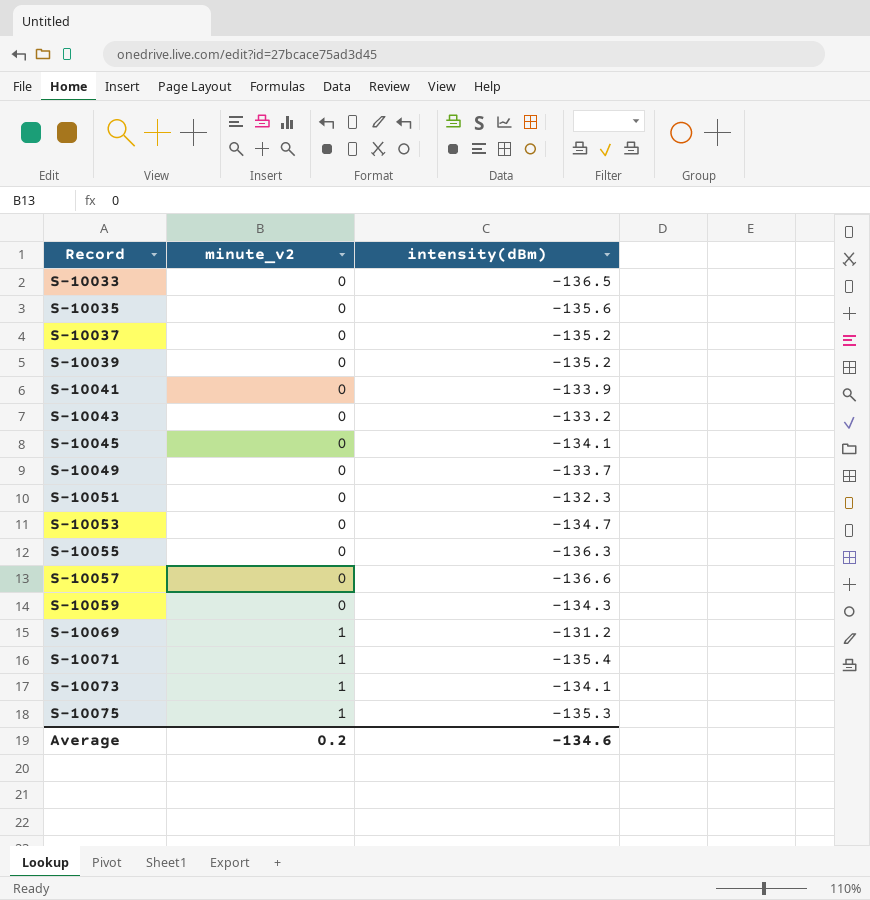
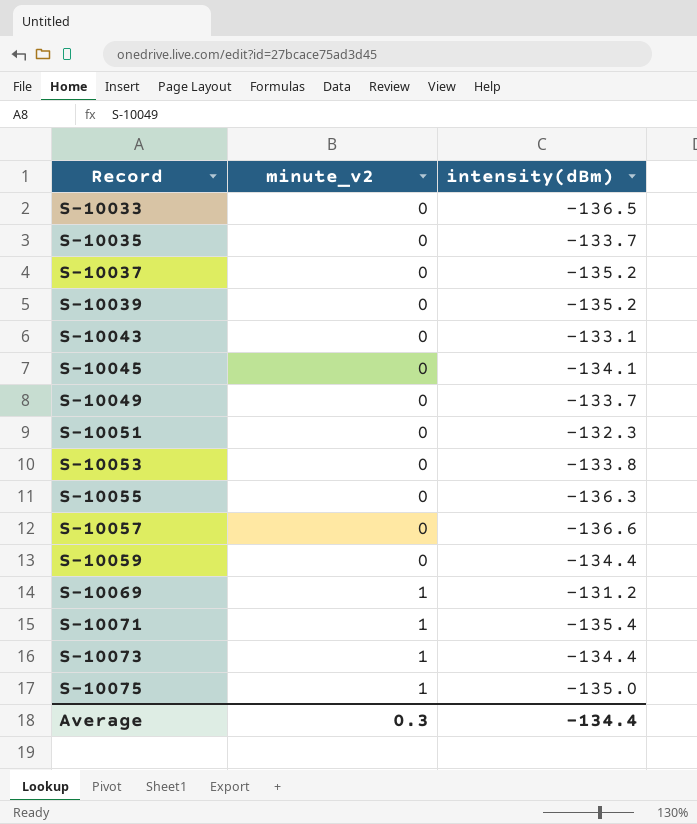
row S-10041: 0 | -133.9 -> none
S-10035 | intensity(dBm): -135.6 -> -133.7
S-10043 | intensity(dBm): -133.2 -> -133.1
S-10053 | intensity(dBm): -134.7 -> -133.8
S-10059 | intensity(dBm): -134.3 -> -134.4
S-10073 | intensity(dBm): -134.1 -> -134.4
S-10075 | intensity(dBm): -135.3 -> -135.0
Average | minute_v2: 0.2 -> 0.3
Average | intensity(dBm): -134.6 -> -134.4

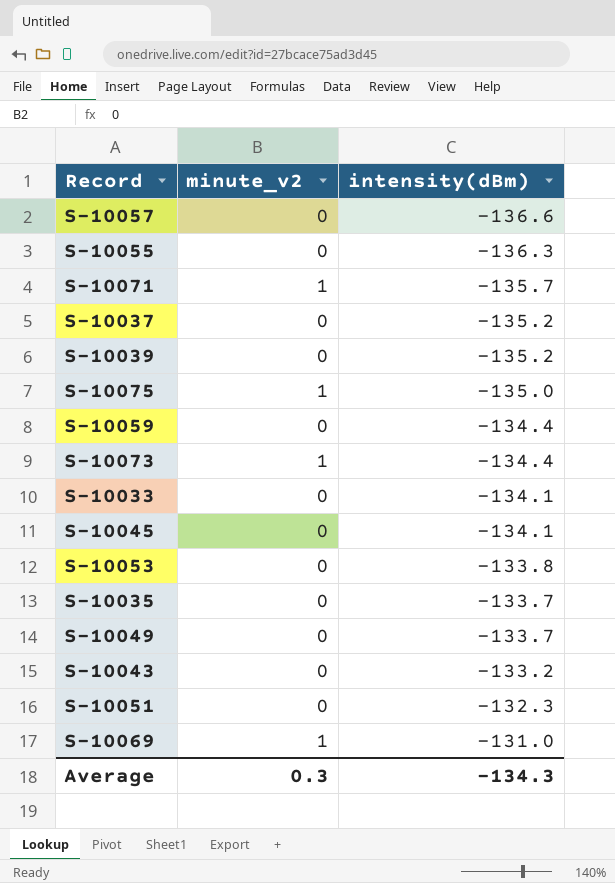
row order: Record ascending -> intensity(dBm) ascending
S-10071 | intensity(dBm): -135.4 -> -135.7
S-10033 | intensity(dBm): -136.5 -> -134.1
S-10043 | intensity(dBm): -133.1 -> -133.2
S-10069 | intensity(dBm): -131.2 -> -131.0
Average | intensity(dBm): -134.4 -> -134.3

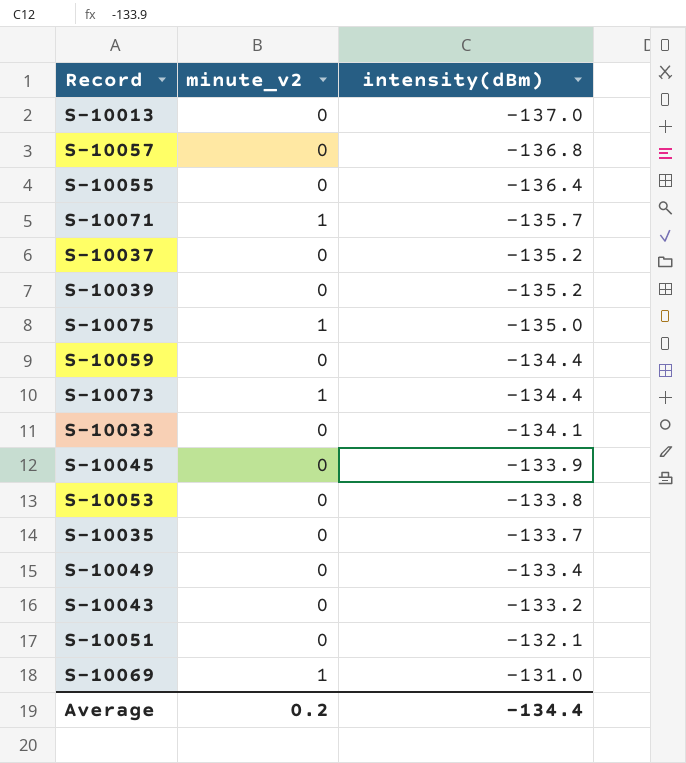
row S-10013: none -> 0 | -137.0
S-10057 | intensity(dBm): -136.6 -> -136.8
S-10055 | intensity(dBm): -136.3 -> -136.4
S-10045 | intensity(dBm): -134.1 -> -133.9
S-10049 | intensity(dBm): -133.7 -> -133.4
S-10051 | intensity(dBm): -132.3 -> -132.1
Average | minute_v2: 0.3 -> 0.2
Average | intensity(dBm): -134.3 -> -134.4

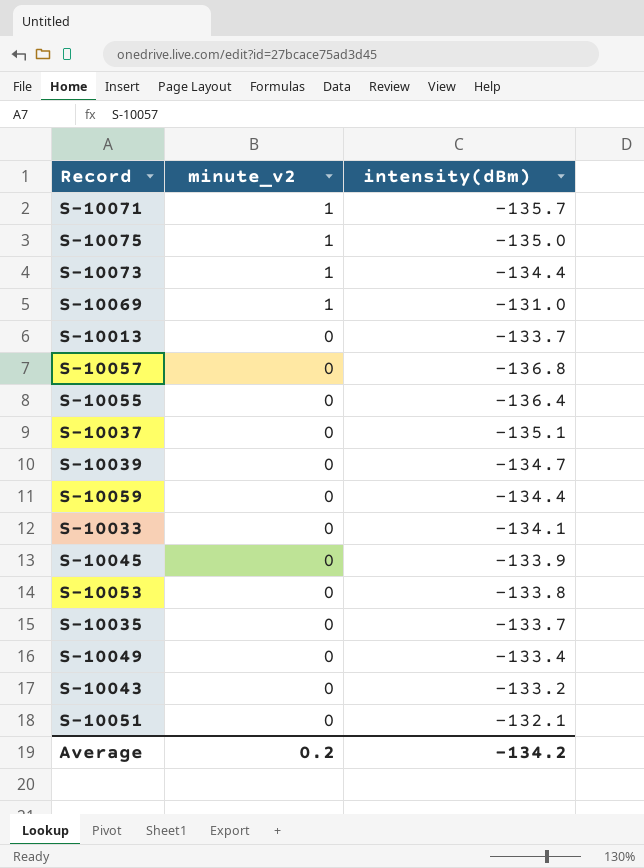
row order: intensity(dBm) ascending -> minute_v2 descending
S-10013 | intensity(dBm): -137.0 -> -133.7
S-10037 | intensity(dBm): -135.2 -> -135.1
S-10039 | intensity(dBm): -135.2 -> -134.7
Average | intensity(dBm): -134.4 -> -134.2

